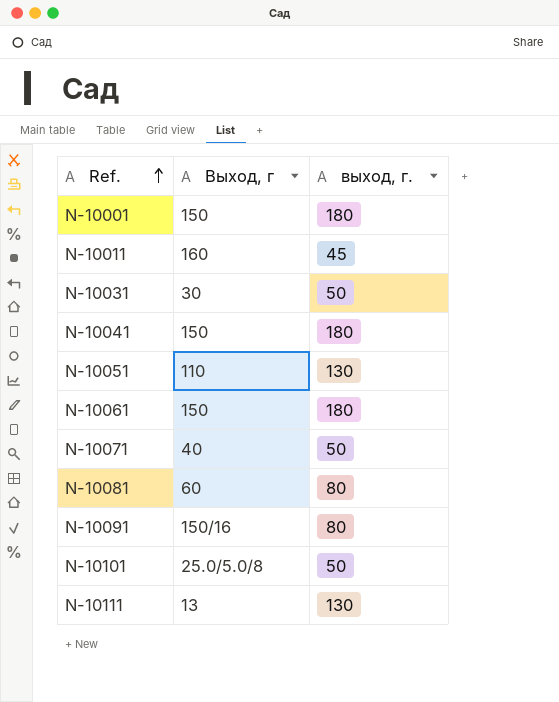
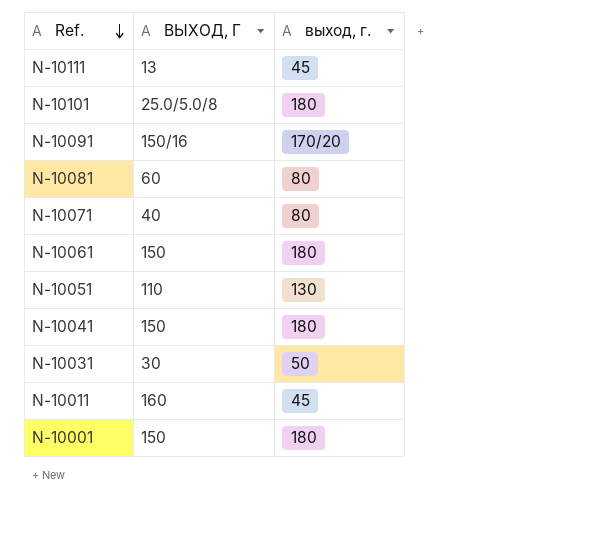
row order: Ref. ascending -> Ref. descending
column name: Выход, г -> ВЫХОД, Г
N-10111 | выход, г.: 130 -> 45
N-10101 | выход, г.: 50 -> 180
N-10091 | выход, г.: 80 -> 170/20
N-10071 | выход, г.: 50 -> 80

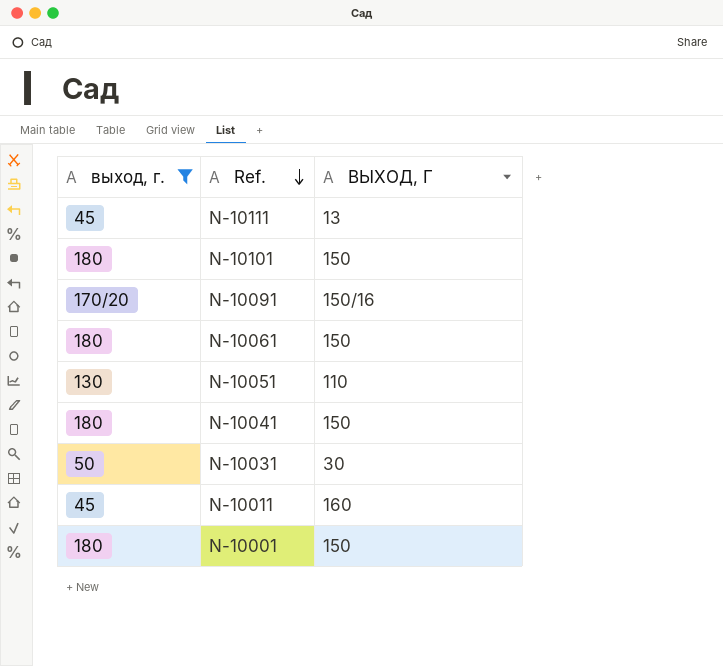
filter: none -> выход, г. != 80
column выход, г. | position: 3 -> 1
N-10101 | ВЫХОД, Г: 25.0/5.0/8 -> 150

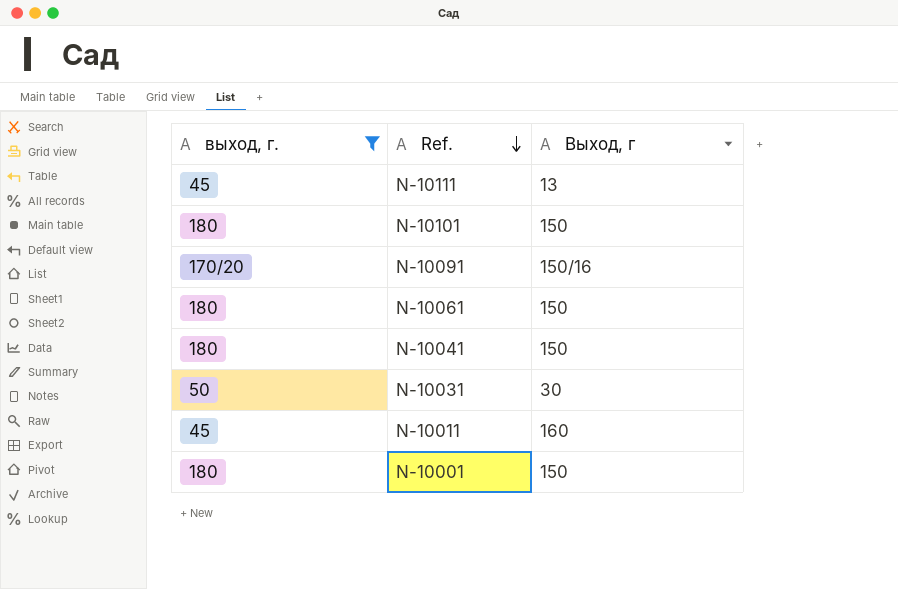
column name: ВЫХОД, Г -> Выход, г
row N-10051: 130 | 110 -> none

